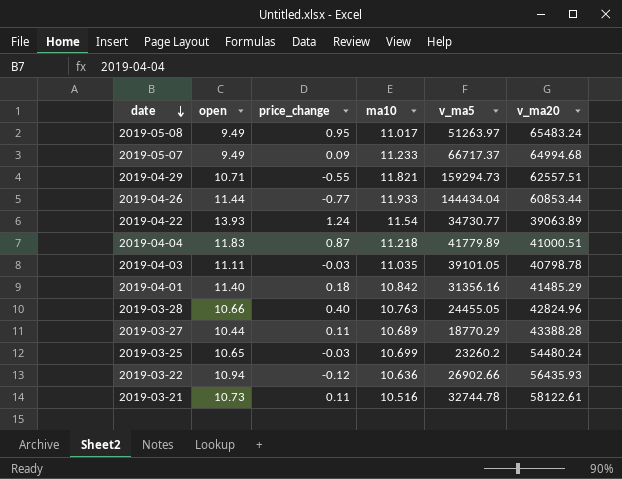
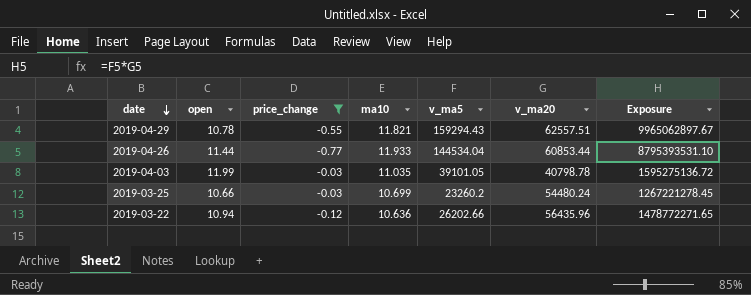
filter: none -> price_change <= -0.03
column Exposure | formula: none -> [v_ma5] * [v_ma20]
2019-04-29 | open: 10.71 -> 10.78
2019-04-29 | v_ma5: 159294.73 -> 159294.43
2019-04-26 | v_ma5: 144434.04 -> 144534.04
2019-04-03 | open: 11.11 -> 11.99
2019-03-25 | open: 10.65 -> 10.66
2019-03-22 | v_ma5: 26902.66 -> 26202.66
2019-03-22 | v_ma20: 56435.93 -> 56435.96

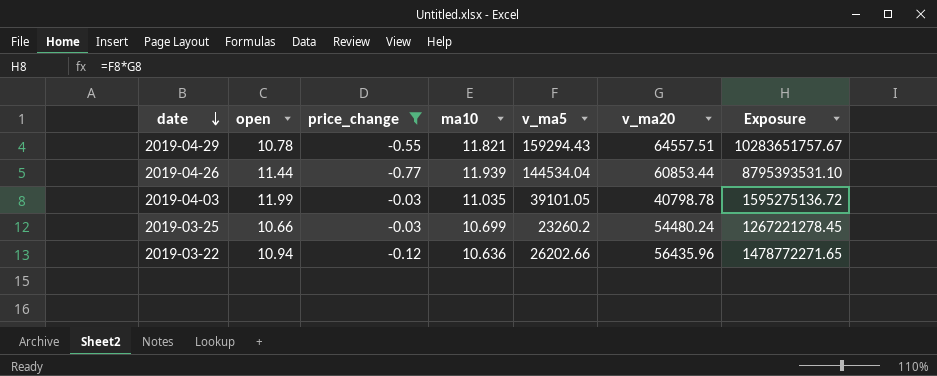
2019-04-29 | v_ma20: 62557.51 -> 64557.51
2019-04-29 | Exposure: 9965062897.67 -> 10283651757.67
2019-04-26 | ma10: 11.933 -> 11.939

